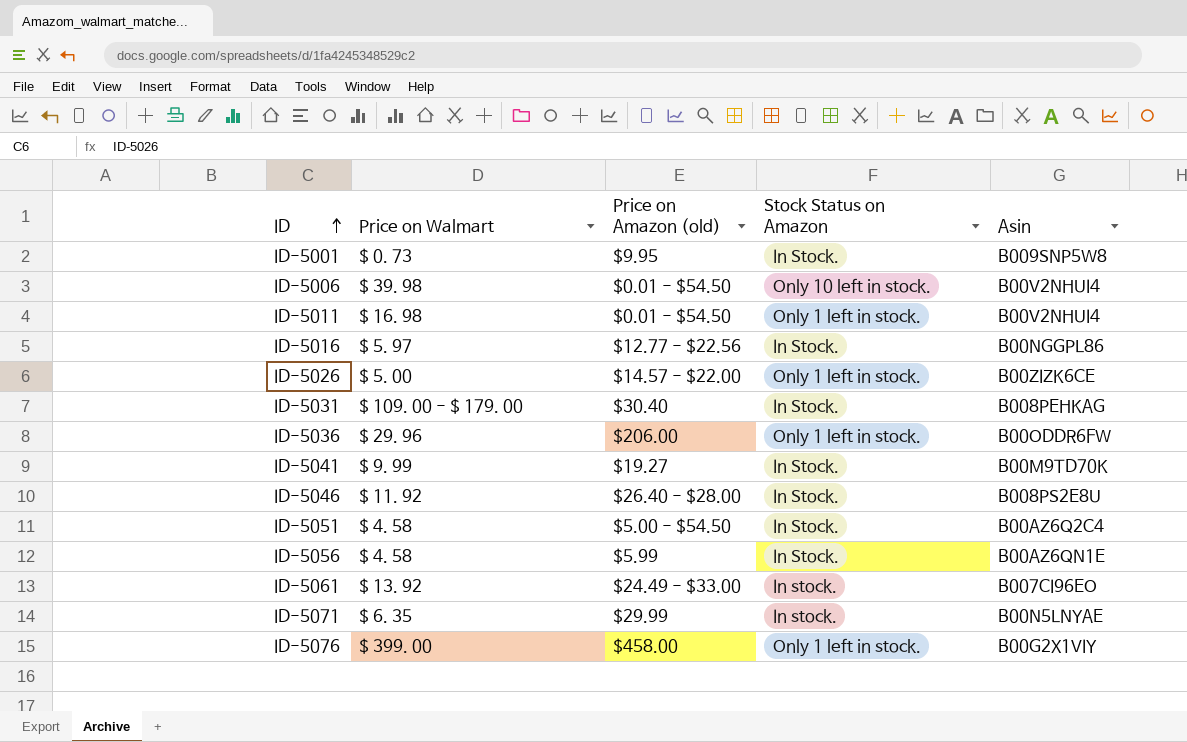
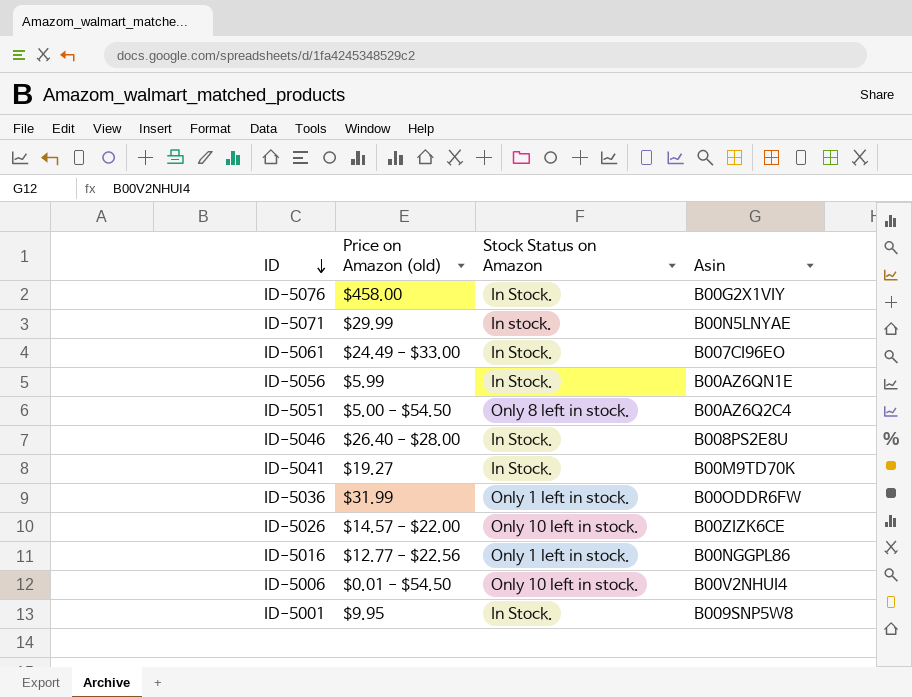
row order: ID ascending -> ID descending
column Price on Walmart | position: 2 -> none
row ID-5011: $ 16. 98 | $0.01 - $54.50 | Only 1 left in stock. | B00V2NHUI4 -> none
row ID-5031: $ 109. 00 - $ 179. 00 | $30.40 | In Stock. | B008PEHKAG -> none
ID-5076 | Stock Status on Amazon: Only 1 left in stock. -> In Stock.
ID-5061 | Stock Status on Amazon: In stock. -> In Stock.
ID-5051 | Stock Status on Amazon: In Stock. -> Only 8 left in stock.
ID-5036 | Price on Amazon (old): $206.00 -> $31.99
ID-5026 | Stock Status on Amazon: Only 1 left in stock. -> Only 10 left in stock.
ID-5016 | Stock Status on Amazon: In Stock. -> Only 1 left in stock.

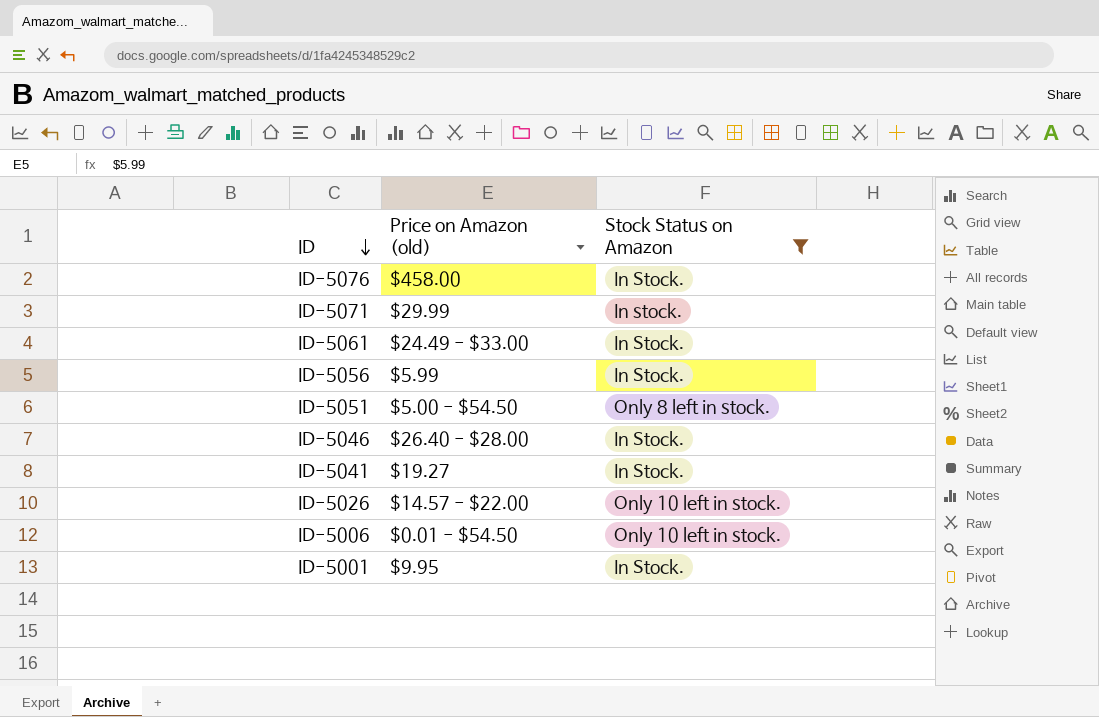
filter: none -> Stock Status on Amazon != Only 1 left in stock.
column Asin | position: 4 -> none

